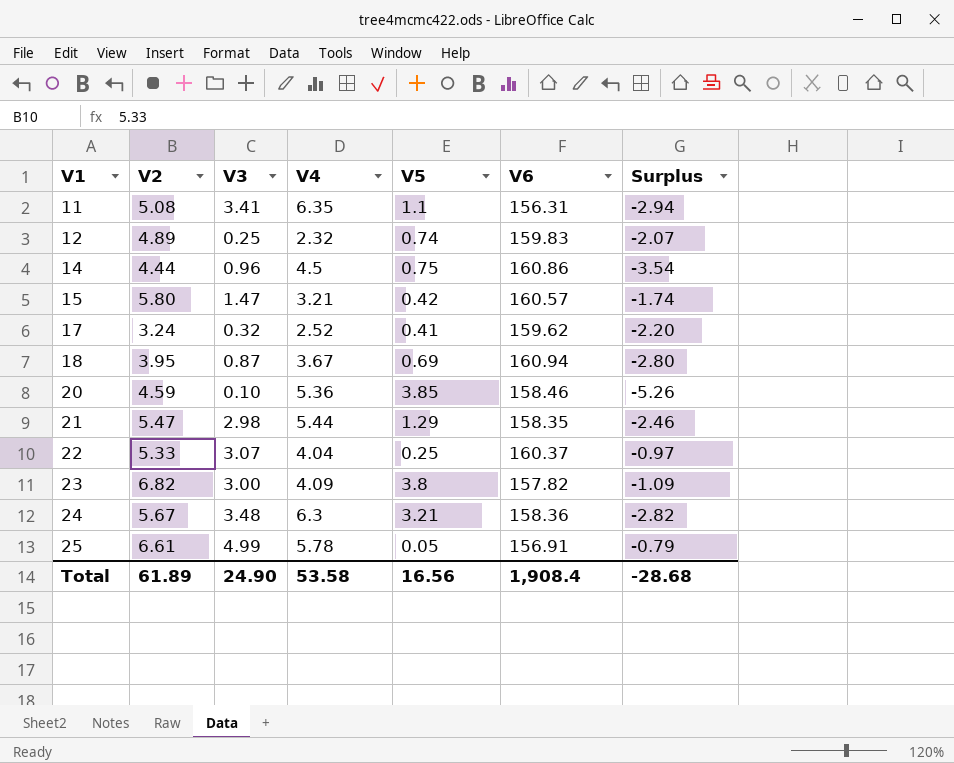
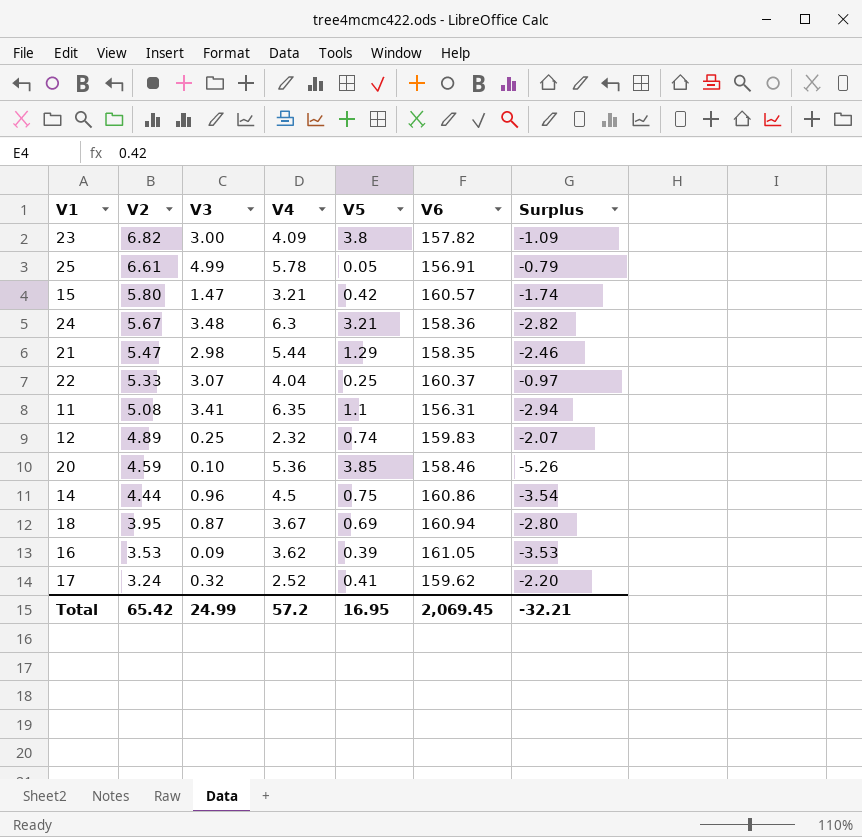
row order: V1 ascending -> V2 descending
row 16: none -> 3.53 | 0.09 | 3.62 | 0.39 | 161.05 | -3.53
Total | V2: 61.89 -> 65.42
Total | V3: 24.90 -> 24.99
Total | V4: 53.58 -> 57.2
Total | V5: 16.56 -> 16.95
Total | V6: 1,908.4 -> 2,069.45
Total | Surplus: -28.68 -> -32.21

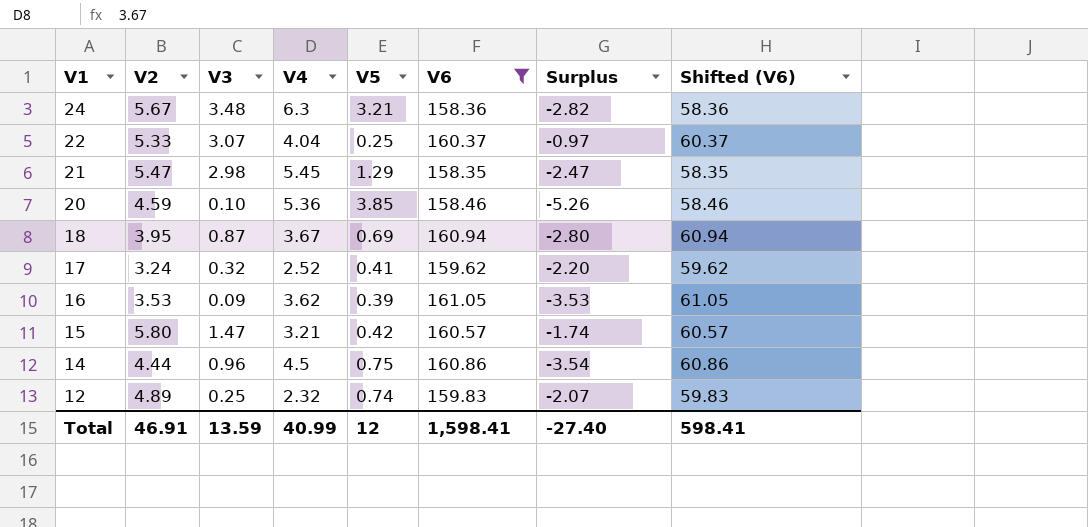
filter: none -> V6 >= 158.35
row order: V2 descending -> V1 descending
column Shifted (V6) | formula: none -> [V6] - 100
21 | V4: 5.44 -> 5.45
21 | Surplus: -2.46 -> -2.47
Total | V2: 65.42 -> 46.91
Total | V3: 24.99 -> 13.59
Total | V4: 57.2 -> 40.99
Total | V5: 16.95 -> 12
Total | V6: 2,069.45 -> 1,598.41
Total | Surplus: -32.21 -> -27.40

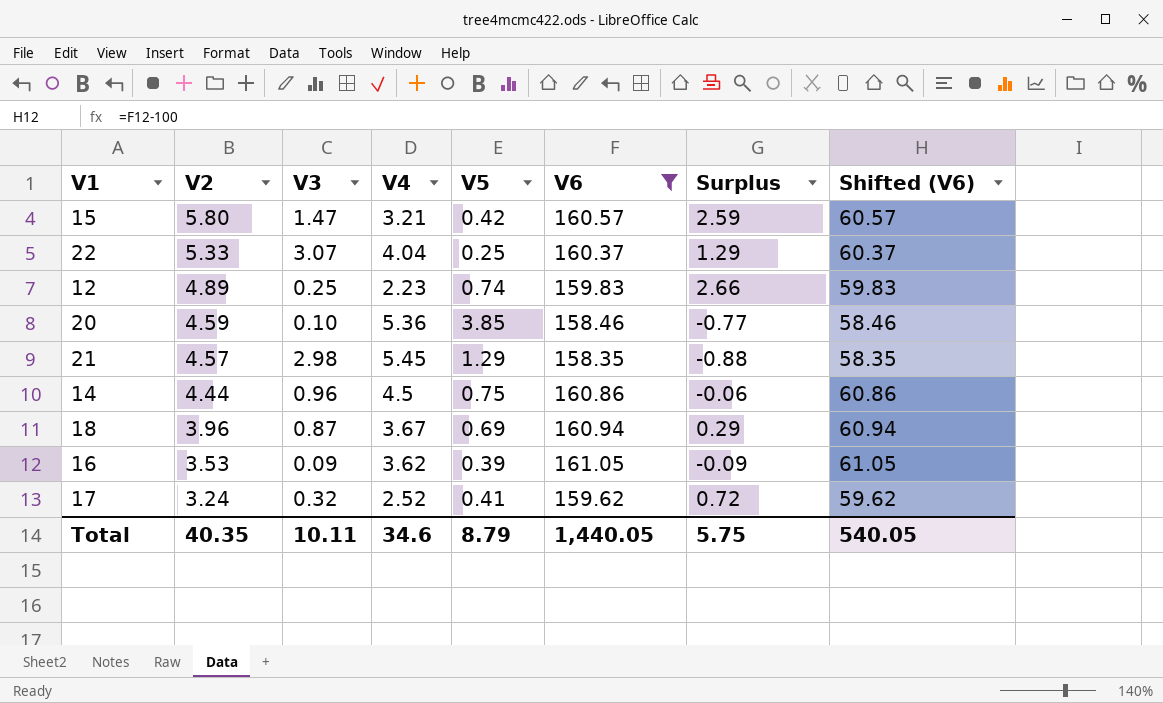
row order: V1 descending -> V2 descending
column Surplus | formula: [V3] - [V4] -> [V2] - [V4]
row 24: 5.67 | 3.48 | 6.3 | 3.21 | 158.36 | -2.82 | 58.36 -> none
12 | V4: 2.32 -> 2.23
21 | V2: 5.47 -> 4.57
18 | V2: 3.95 -> 3.96
Total | V2: 46.91 -> 40.35
Total | V3: 13.59 -> 10.11
Total | V4: 40.99 -> 34.6
Total | V5: 12 -> 8.79
Total | V6: 1,598.41 -> 1,440.05
Total | Surplus: -27.40 -> 5.75
Total | Shifted (V6): 598.41 -> 540.05

